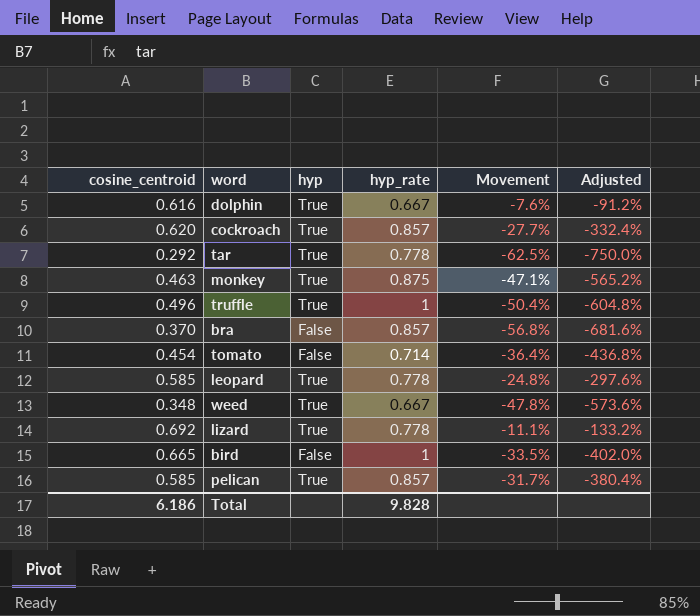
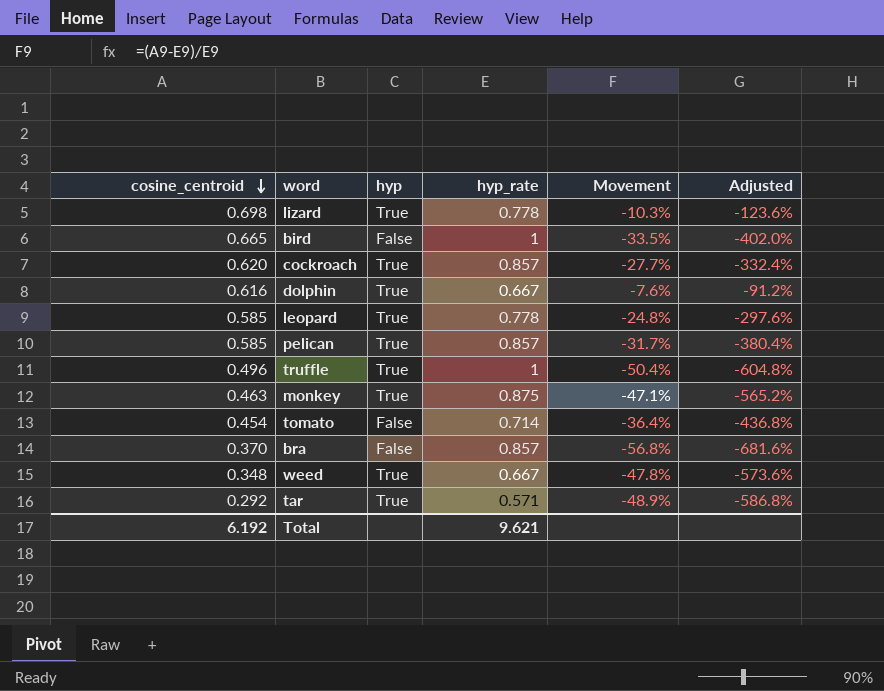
row order: none -> cosine_centroid descending
lizard | cosine_centroid: 0.692 -> 0.698
lizard | Movement: -11.1% -> -10.3%
lizard | Adjusted: -133.2% -> -123.6%
tar | hyp_rate: 0.778 -> 0.571
tar | Movement: -62.5% -> -48.9%
tar | Adjusted: -750.0% -> -586.8%
Total | cosine_centroid: 6.186 -> 6.192
Total | hyp_rate: 9.828 -> 9.621

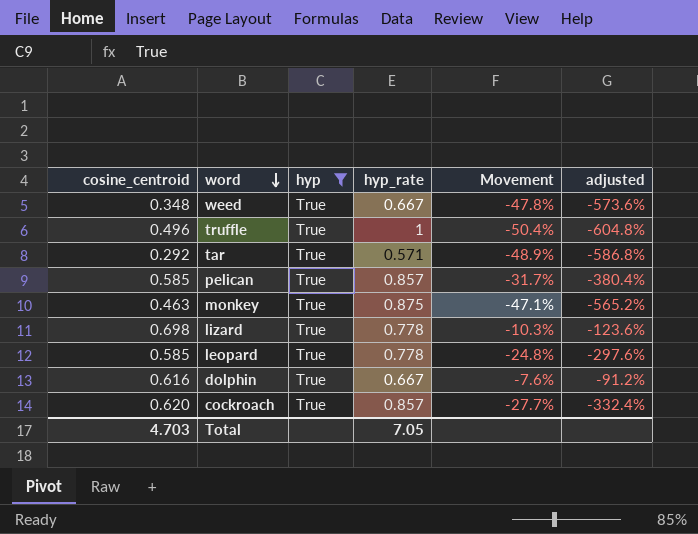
filter: none -> hyp = True
row order: cosine_centroid descending -> word descending
column name: Adjusted -> adjusted
Total | cosine_centroid: 6.192 -> 4.703
Total | hyp_rate: 9.621 -> 7.05

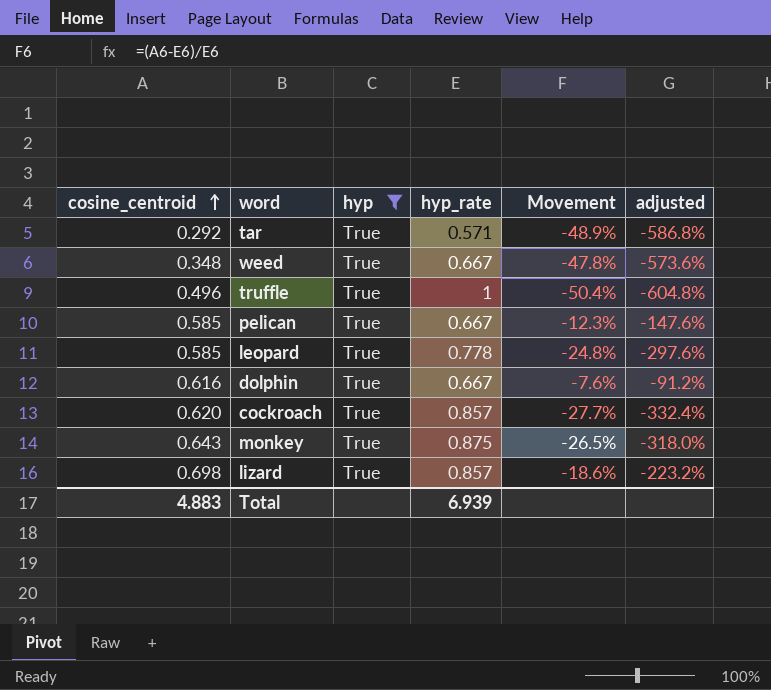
row order: word descending -> cosine_centroid ascending
pelican | hyp_rate: 0.857 -> 0.667
pelican | Movement: -31.7% -> -12.3%
pelican | adjusted: -380.4% -> -147.6%
monkey | cosine_centroid: 0.463 -> 0.643
monkey | Movement: -47.1% -> -26.5%
monkey | adjusted: -565.2% -> -318.0%
lizard | hyp_rate: 0.778 -> 0.857
lizard | Movement: -10.3% -> -18.6%
lizard | adjusted: -123.6% -> -223.2%
Total | cosine_centroid: 4.703 -> 4.883
Total | hyp_rate: 7.05 -> 6.939

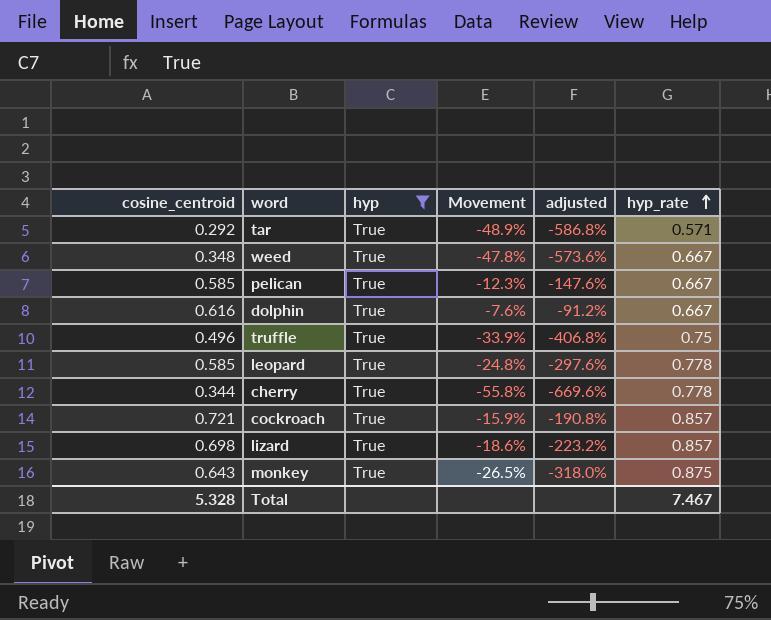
row order: cosine_centroid ascending -> hyp_rate ascending
column hyp_rate | position: 4 -> 6
truffle | Movement: -50.4% -> -33.9%
truffle | adjusted: -604.8% -> -406.8%
truffle | hyp_rate: 1 -> 0.75
row cherry: none -> 0.344 | True | -55.8% | -669.6% | 0.778
cockroach | cosine_centroid: 0.620 -> 0.721
cockroach | Movement: -27.7% -> -15.9%
cockroach | adjusted: -332.4% -> -190.8%
Total | cosine_centroid: 4.883 -> 5.328
Total | hyp_rate: 6.939 -> 7.467

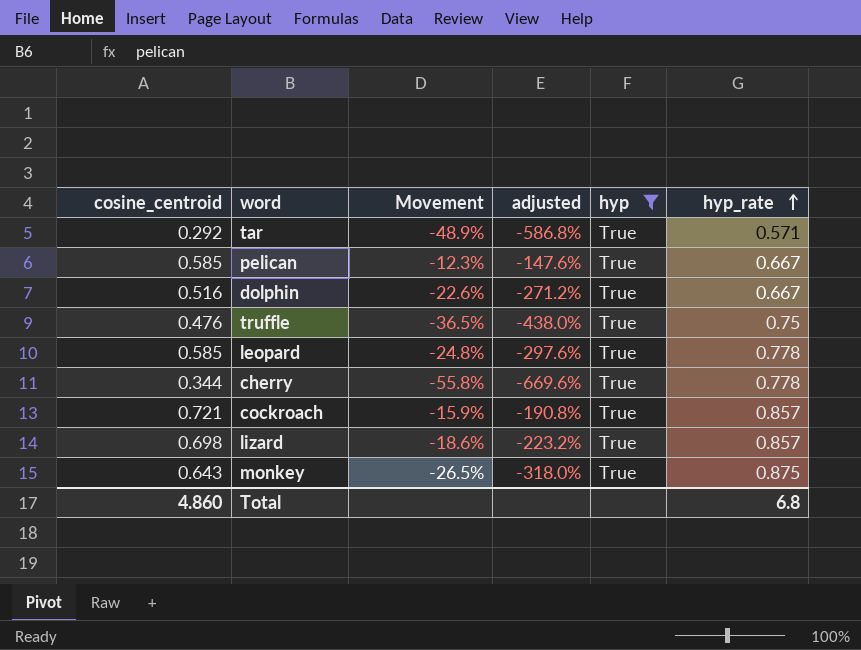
column hyp | position: 3 -> 5
row weed: 0.348 | True | -47.8% | -573.6% | 0.667 -> none
dolphin | cosine_centroid: 0.616 -> 0.516
dolphin | Movement: -7.6% -> -22.6%
dolphin | adjusted: -91.2% -> -271.2%
truffle | cosine_centroid: 0.496 -> 0.476
truffle | Movement: -33.9% -> -36.5%
truffle | adjusted: -406.8% -> -438.0%
Total | cosine_centroid: 5.328 -> 4.860
Total | hyp_rate: 7.467 -> 6.8

